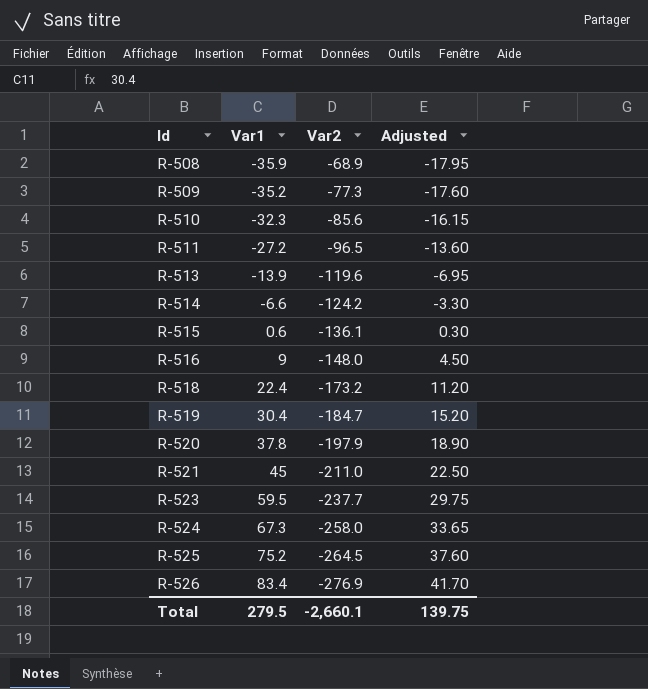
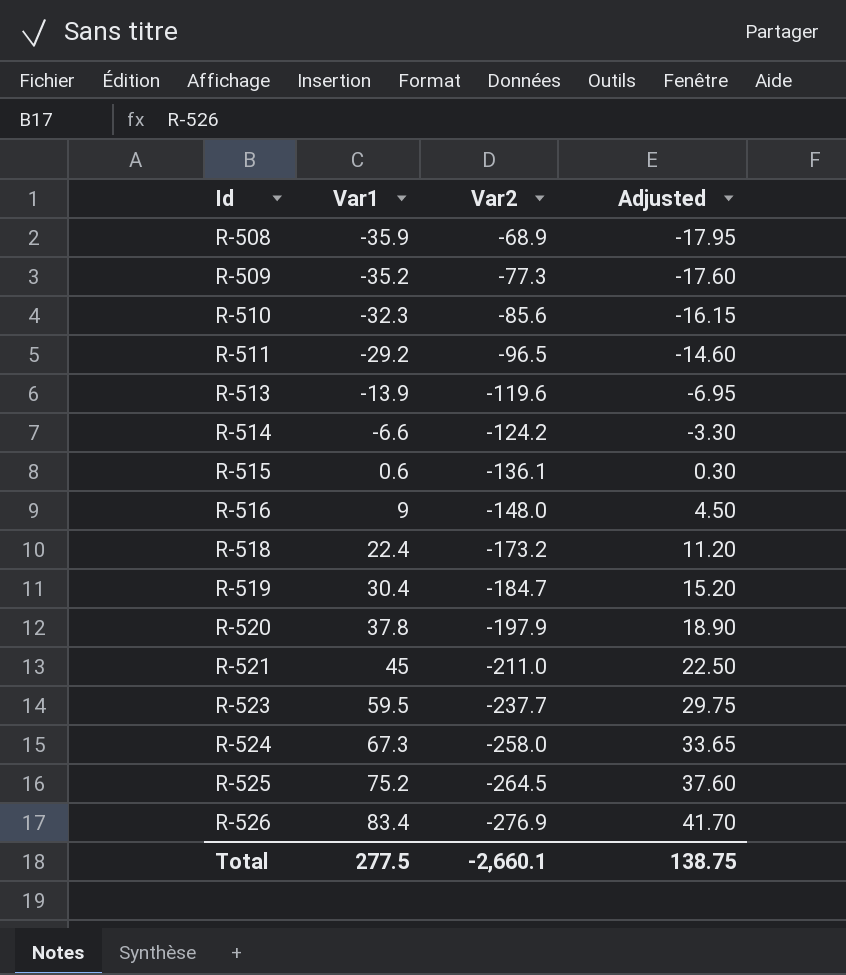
R-511 | Var1: -27.2 -> -29.2
R-511 | Adjusted: -13.60 -> -14.60
Total | Var1: 279.5 -> 277.5
Total | Adjusted: 139.75 -> 138.75

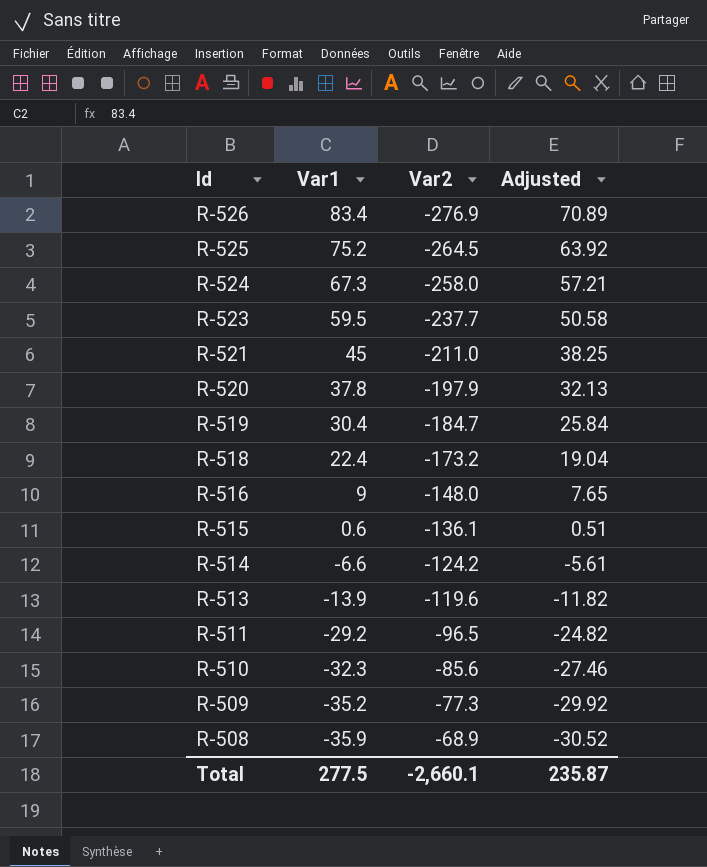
row order: Id ascending -> Id descending
column Adjusted | formula: [Var1] * 0.5 -> [Var1] * 0.85
Total | Adjusted: 138.75 -> 235.87

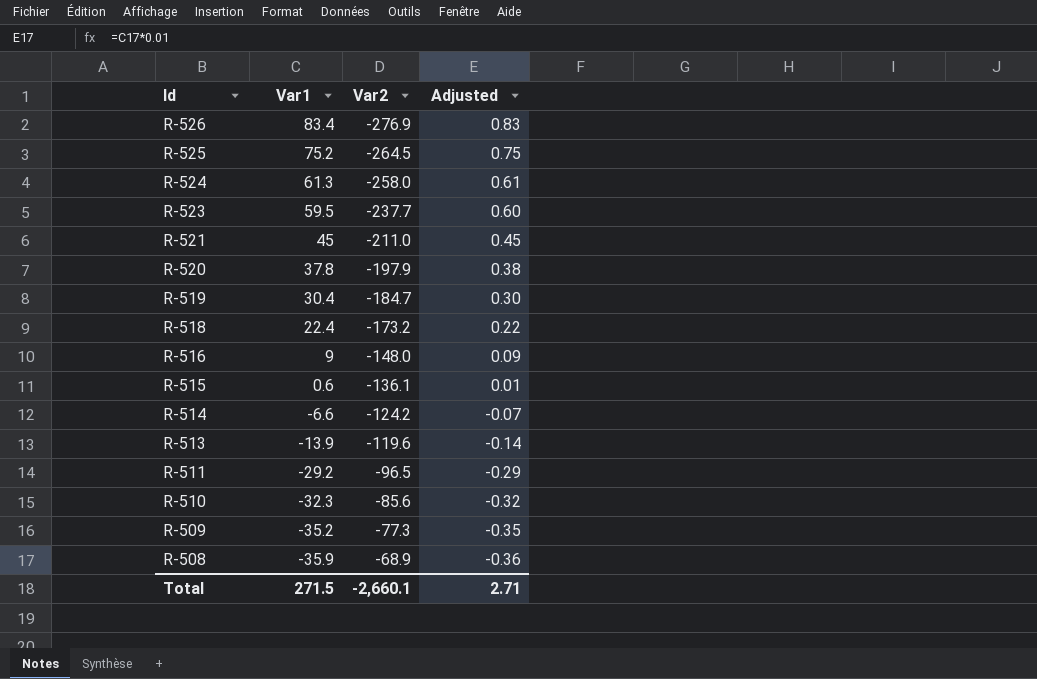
column Adjusted | formula: [Var1] * 0.85 -> [Var1] * 0.01
R-524 | Var1: 67.3 -> 61.3
Total | Var1: 277.5 -> 271.5
Total | Adjusted: 235.87 -> 2.71

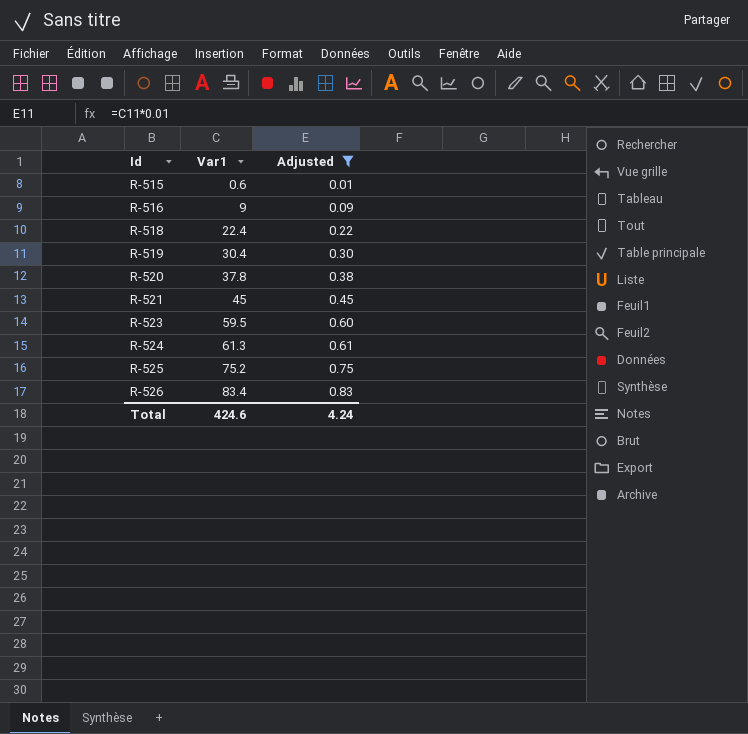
filter: none -> Adjusted >= 0.01
row order: Id descending -> Id ascending
column Var2 | position: 3 -> none
Total | Var1: 271.5 -> 424.6
Total | Adjusted: 2.71 -> 4.24

